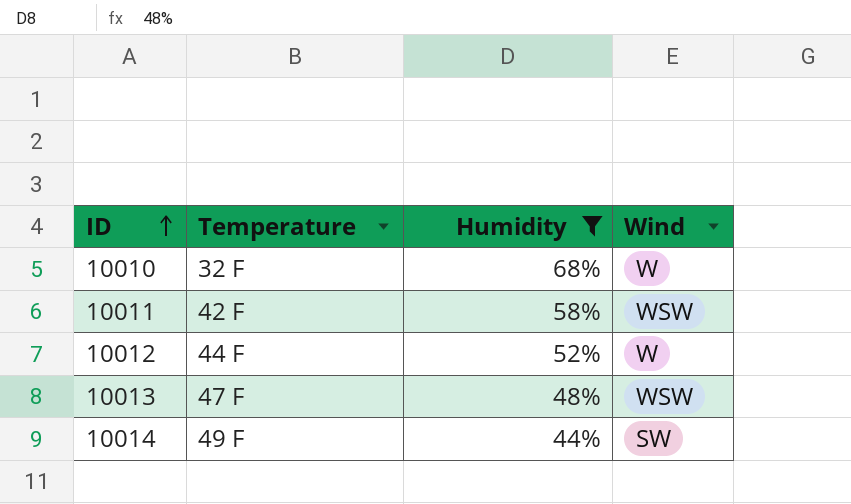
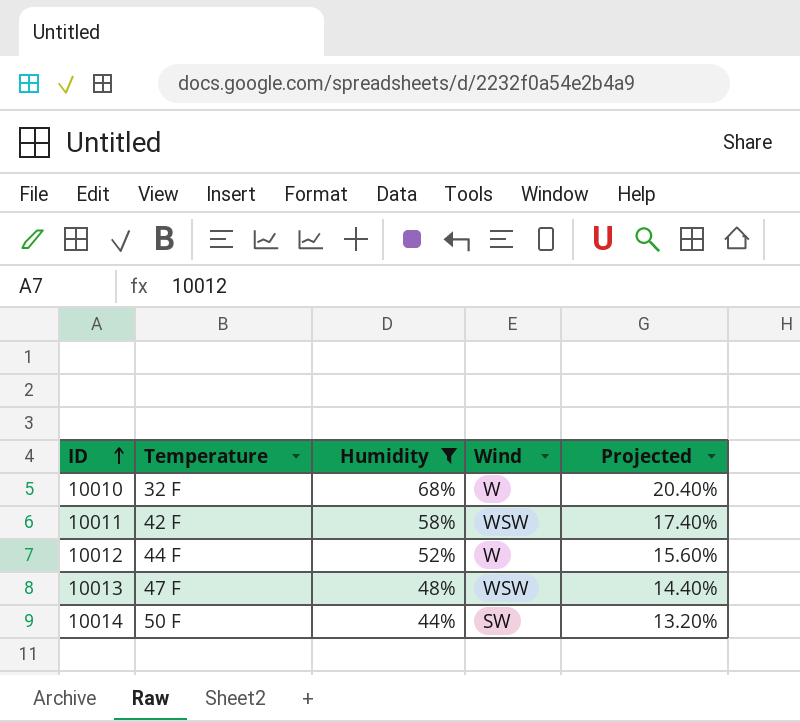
column Projected | formula: none -> [Humidity] * 0.3
10014 | Temperature: 49 F -> 50 F

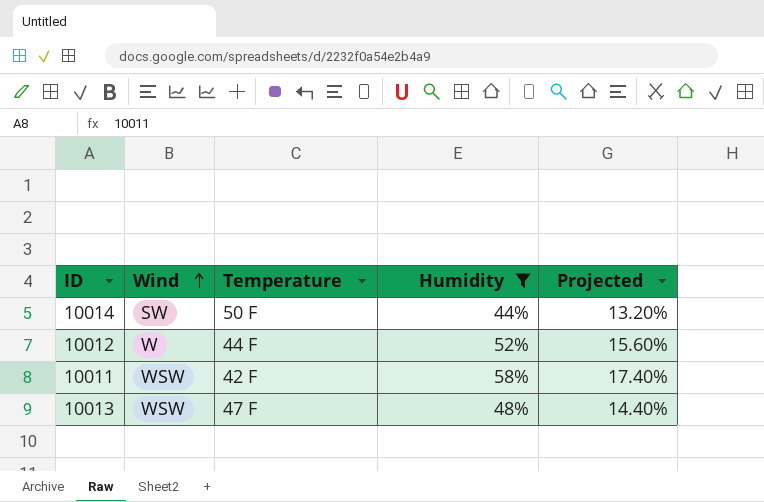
row order: ID ascending -> Wind ascending
column Wind | position: 4 -> 2
row 10010: 32 F | 68% | W | 20.40% -> none

